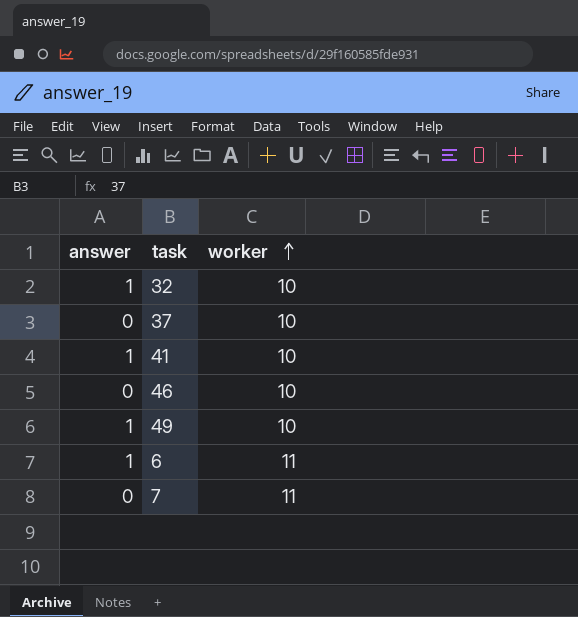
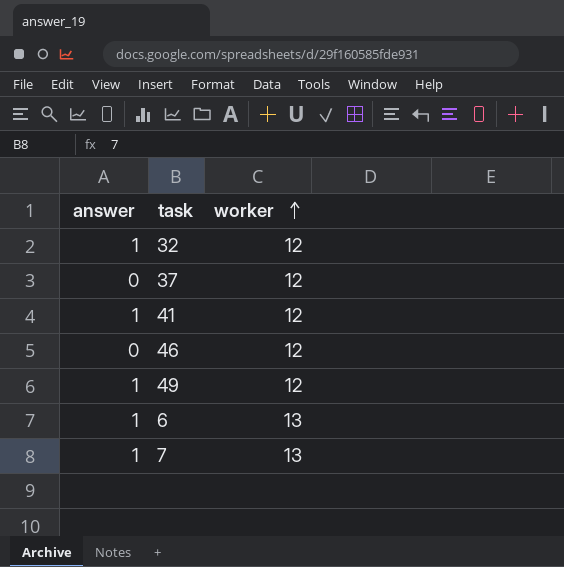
32 | worker: 10 -> 12
37 | worker: 10 -> 12
41 | worker: 10 -> 12
46 | worker: 10 -> 12
49 | worker: 10 -> 12
6 | worker: 11 -> 13
7 | answer: 0 -> 1
7 | worker: 11 -> 13

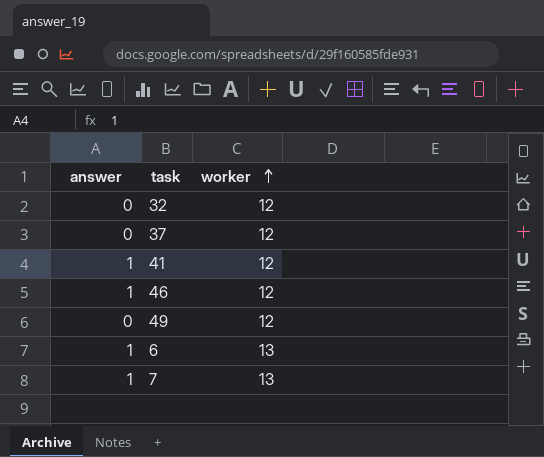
32 | answer: 1 -> 0
46 | answer: 0 -> 1
49 | answer: 1 -> 0

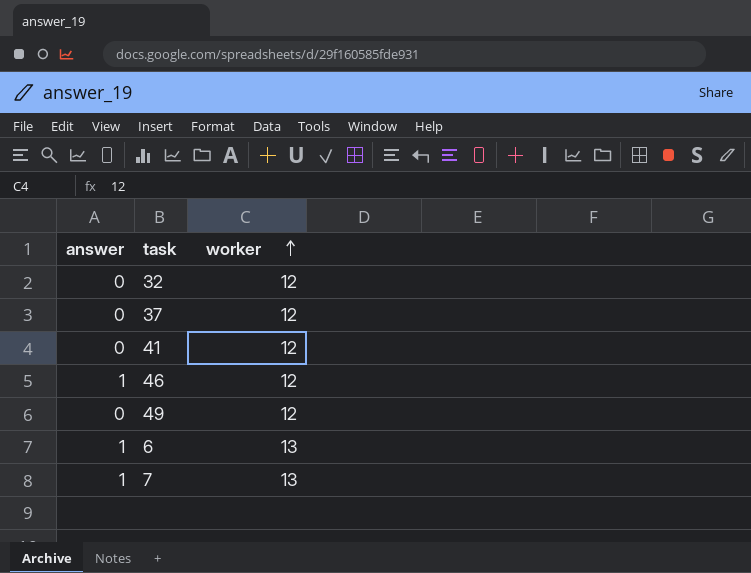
41 | answer: 1 -> 0

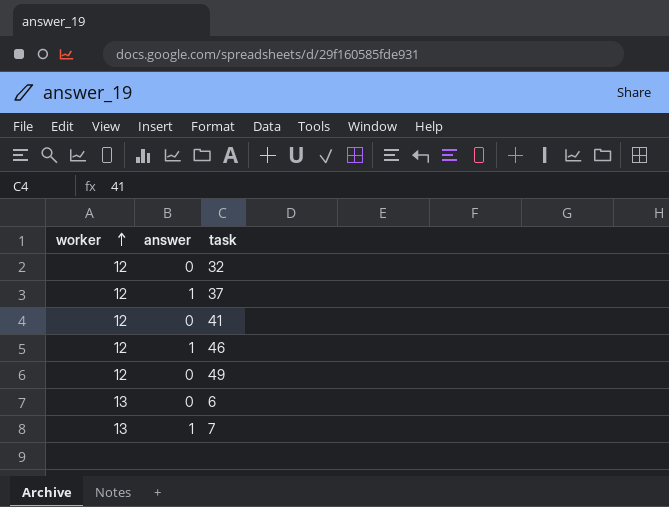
column worker | position: 3 -> 1
37 | answer: 0 -> 1
6 | answer: 1 -> 0

